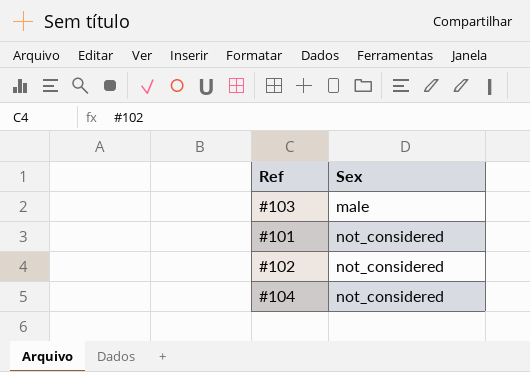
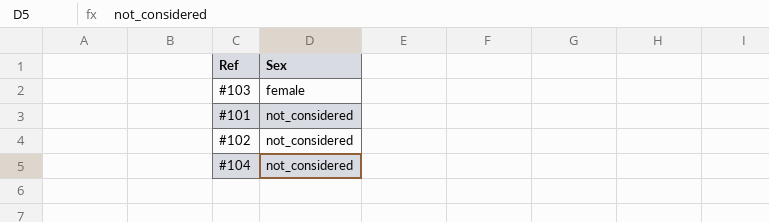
#103 | Sex: male -> female

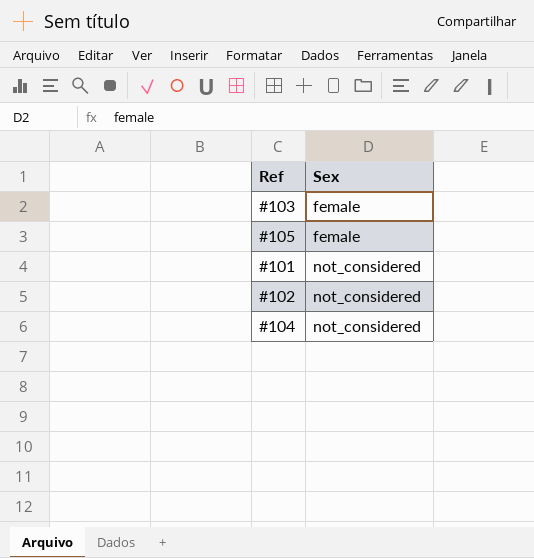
row #105: none -> female

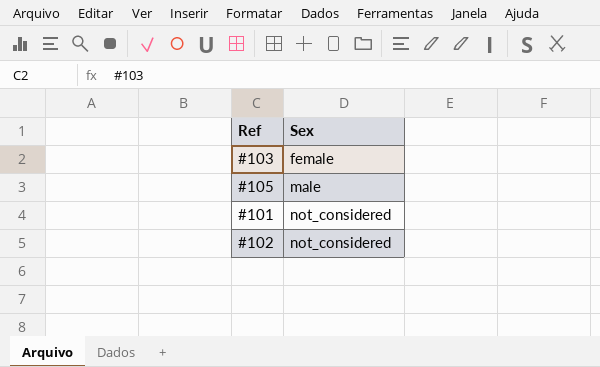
row #104: not_considered -> none
#105 | Sex: female -> male

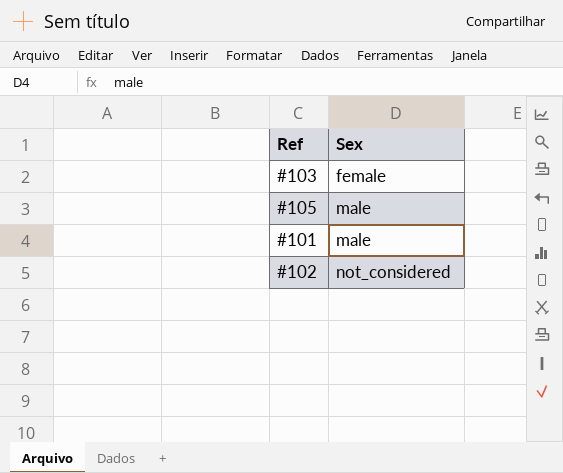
#101 | Sex: not_considered -> male

